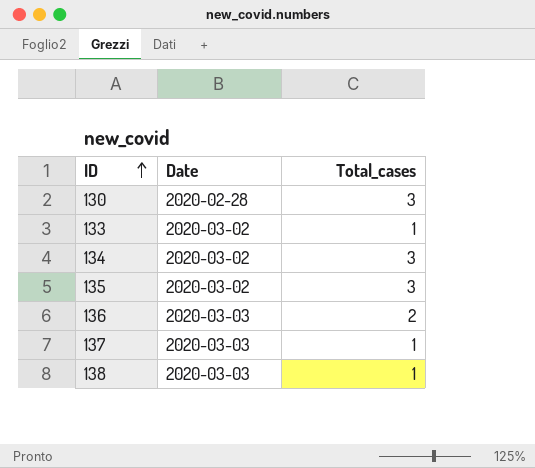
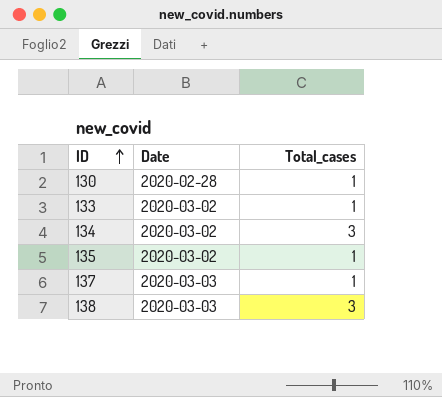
row 136: 2020-03-03 | 2 -> none
130 | Total_cases: 3 -> 1
135 | Total_cases: 3 -> 1
138 | Total_cases: 1 -> 3

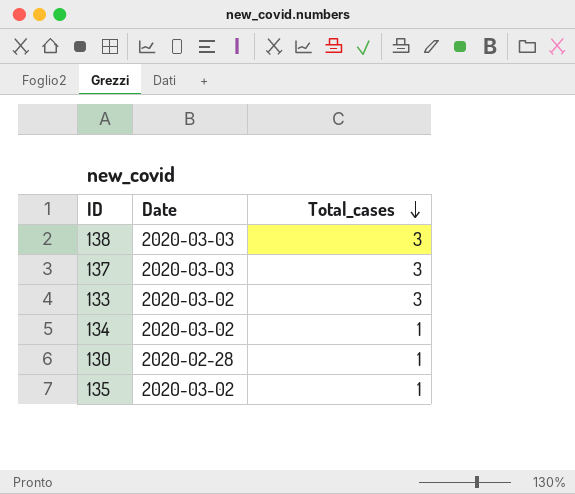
row order: ID ascending -> Total_cases descending
137 | Total_cases: 1 -> 3
133 | Total_cases: 1 -> 3
134 | Total_cases: 3 -> 1

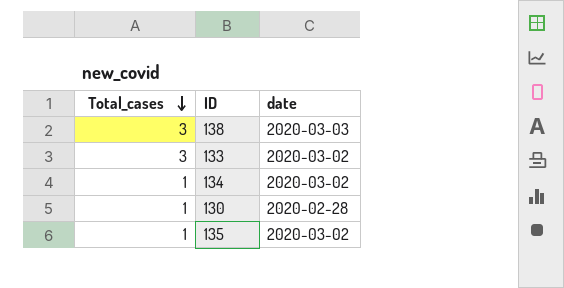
column Total_cases | position: 3 -> 1
column name: Date -> date
row 137: 2020-03-03 | 3 -> none

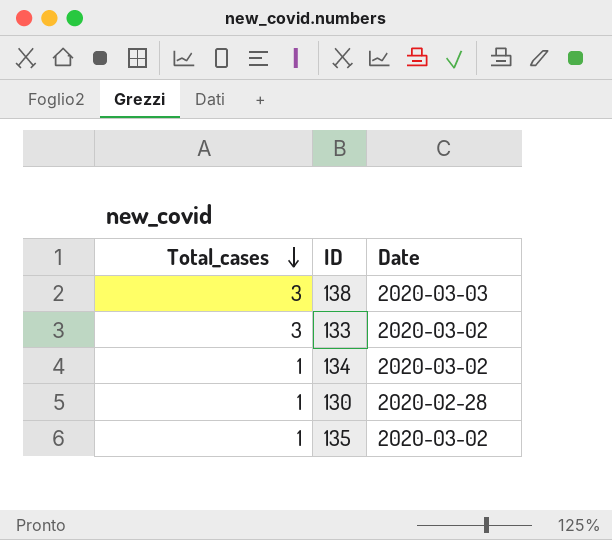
column name: date -> Date

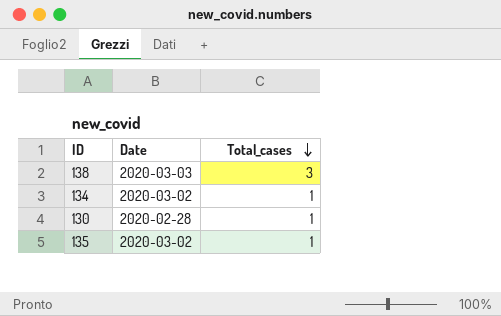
column Total_cases | position: 1 -> 3
row 133: 3 | 2020-03-02 -> none

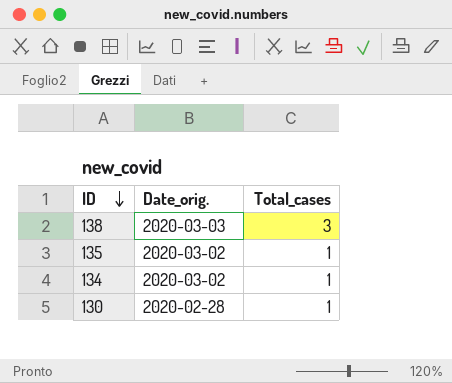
row order: Total_cases descending -> ID descending
column name: Date -> Date_orig.

